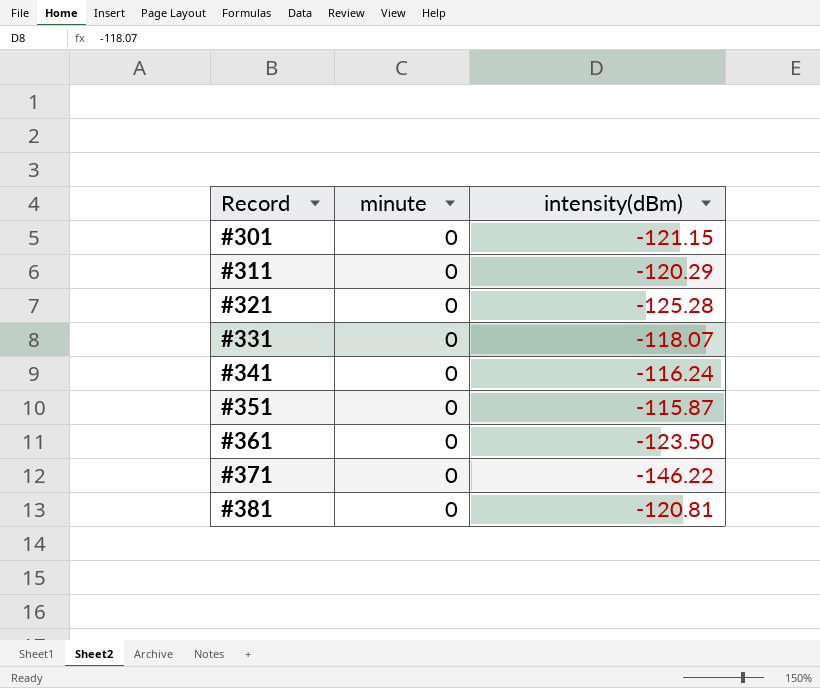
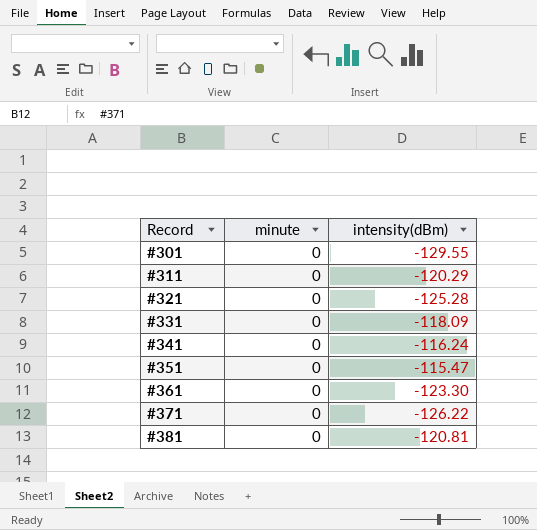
#301 | intensity(dBm): -121.15 -> -129.55
#331 | intensity(dBm): -118.07 -> -118.09
#351 | intensity(dBm): -115.87 -> -115.47
#361 | intensity(dBm): -123.50 -> -123.30
#371 | intensity(dBm): -146.22 -> -126.22

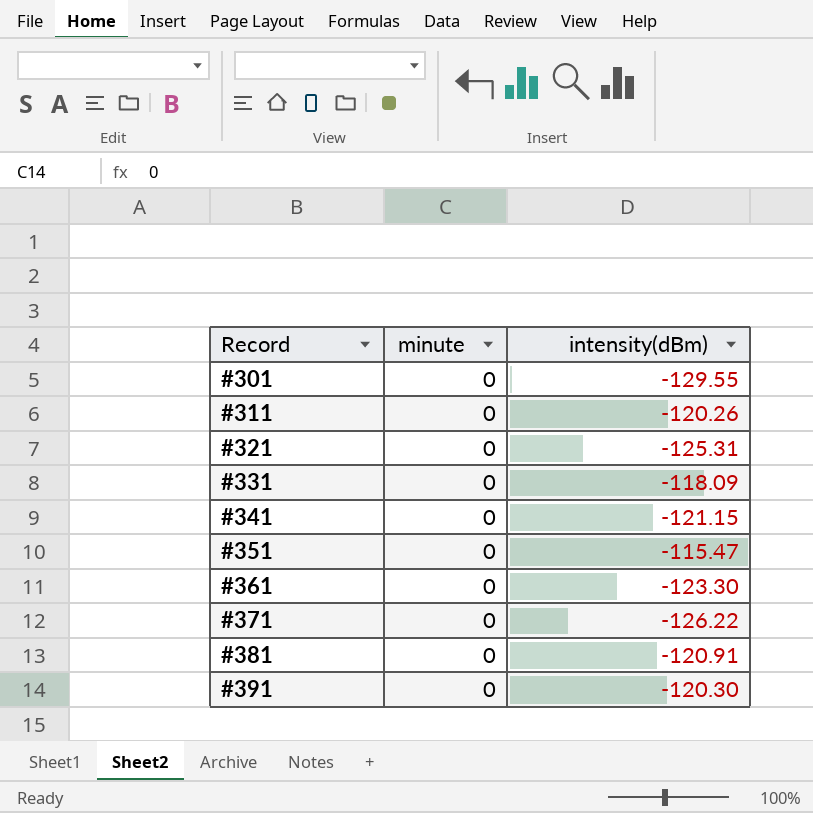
#311 | intensity(dBm): -120.29 -> -120.26
#321 | intensity(dBm): -125.28 -> -125.31
#341 | intensity(dBm): -116.24 -> -121.15
#381 | intensity(dBm): -120.81 -> -120.91
row #391: none -> 0 | -120.30

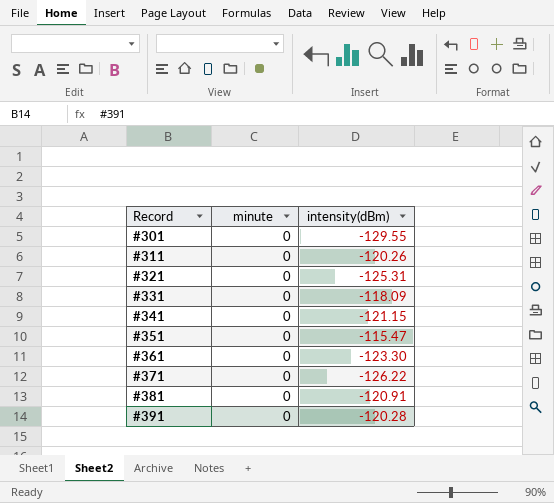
#391 | intensity(dBm): -120.30 -> -120.28

